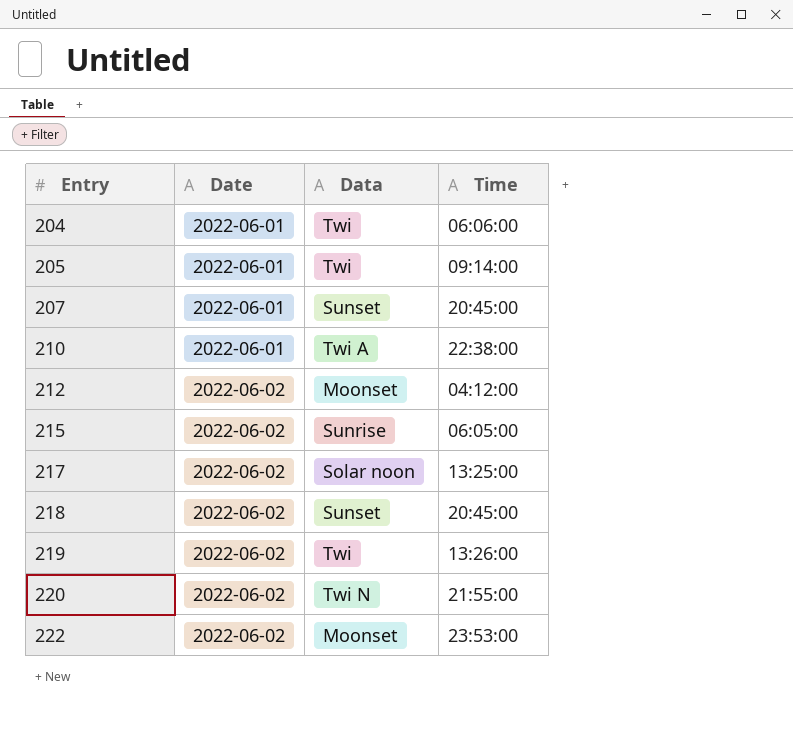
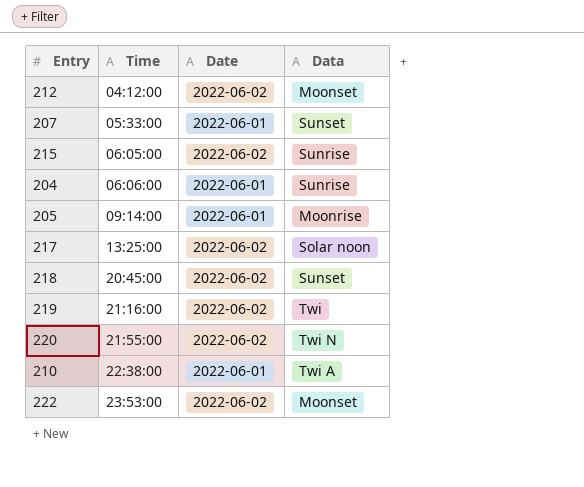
row order: Entry ascending -> Time ascending
column Time | position: 4 -> 2
207 | Time: 20:45:00 -> 05:33:00
204 | Data: Twi -> Sunrise
205 | Data: Twi -> Moonrise
219 | Time: 13:26:00 -> 21:16:00

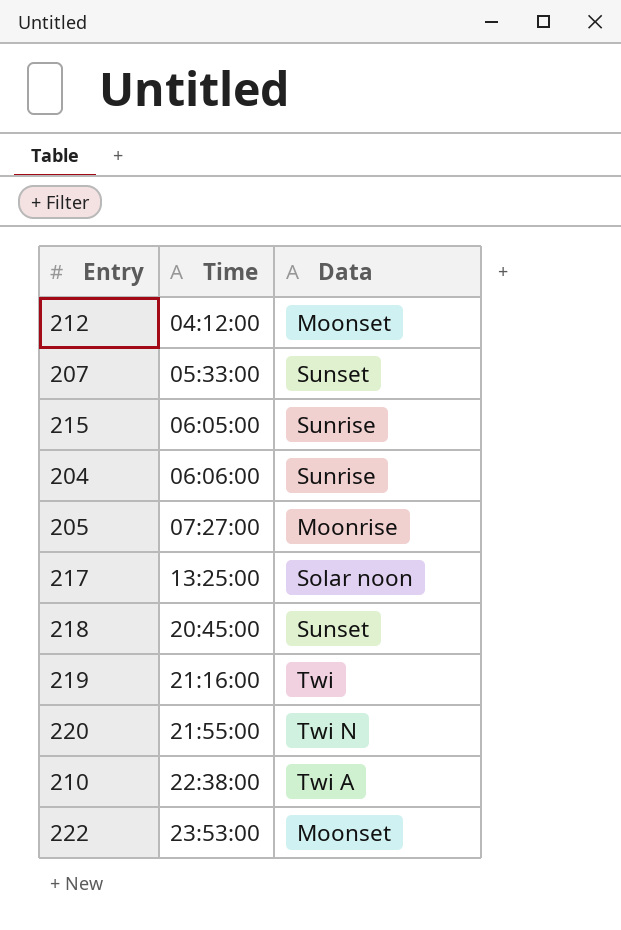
column Date | position: 3 -> none
205 | Time: 09:14:00 -> 07:27:00

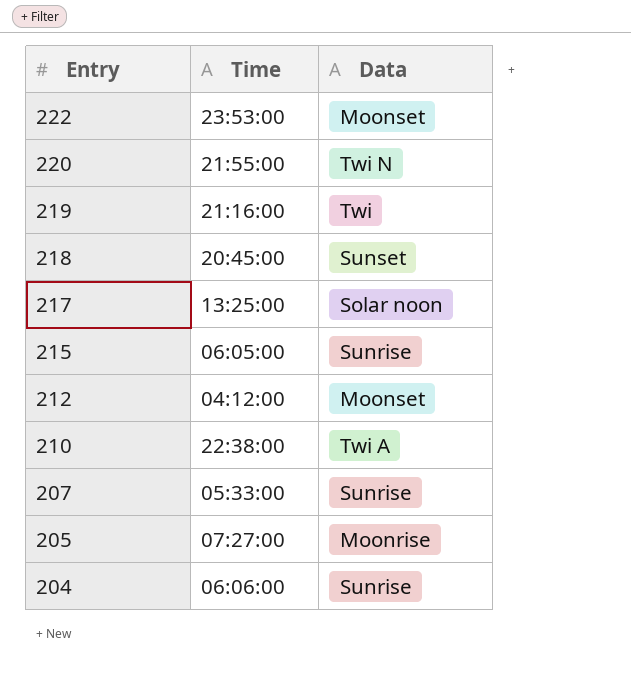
row order: Time ascending -> Entry descending
207 | Data: Sunset -> Sunrise

